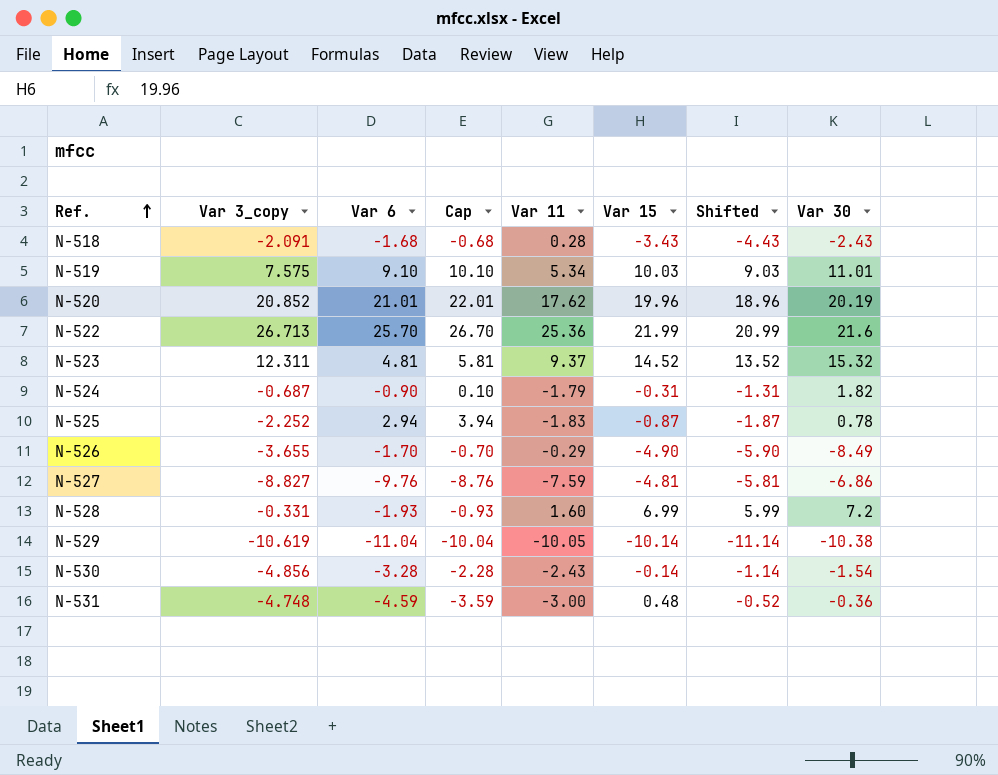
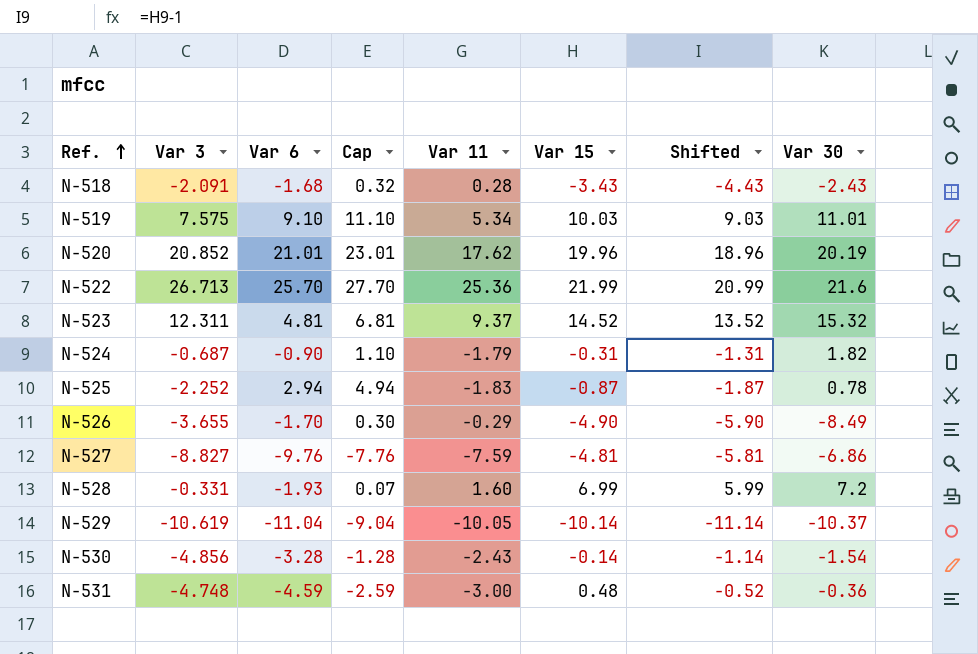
column name: Var 3_copy -> Var 3
column Cap | formula: [Var 6] + 1 -> [Var 6] + 2
N-529 | Var 30: -10.38 -> -10.37

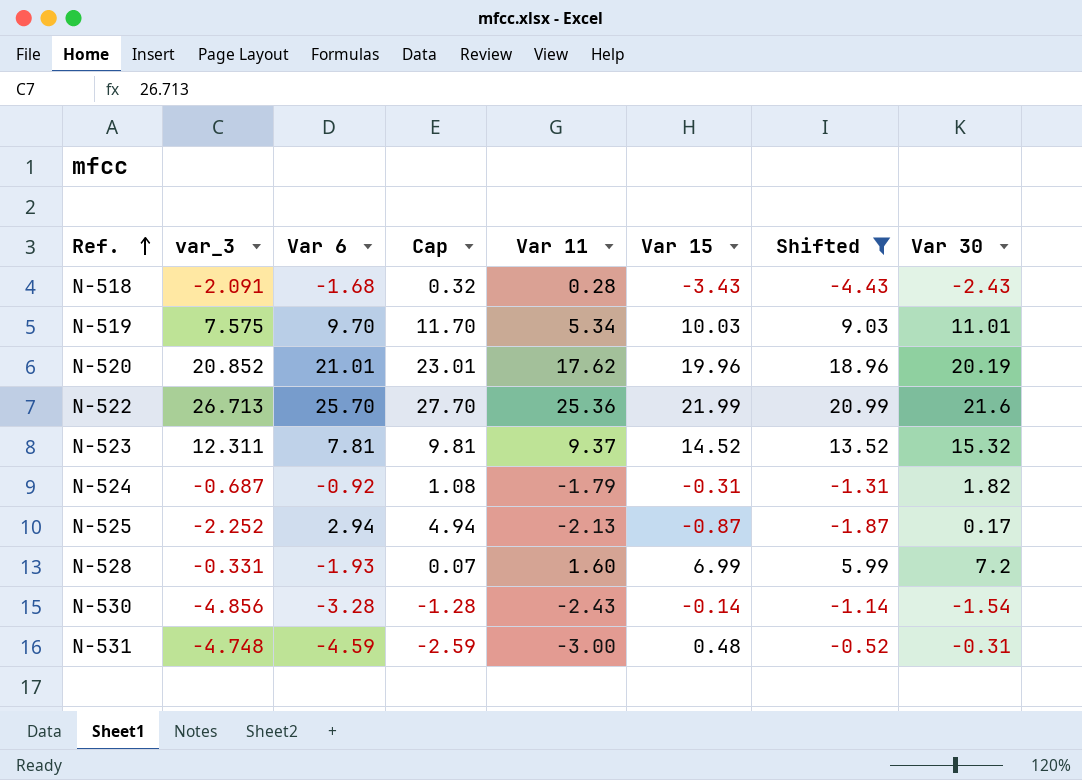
filter: none -> Shifted >= -4.43
column name: Var 3 -> var_3
N-519 | Var 6: 9.10 -> 9.70
N-519 | Cap: 11.10 -> 11.70
N-523 | Var 6: 4.81 -> 7.81
N-523 | Cap: 6.81 -> 9.81
N-524 | Var 6: -0.90 -> -0.92
N-524 | Cap: 1.10 -> 1.08
N-525 | Var 11: -1.83 -> -2.13
N-525 | Var 30: 0.78 -> 0.17
N-531 | Var 30: -0.36 -> -0.31

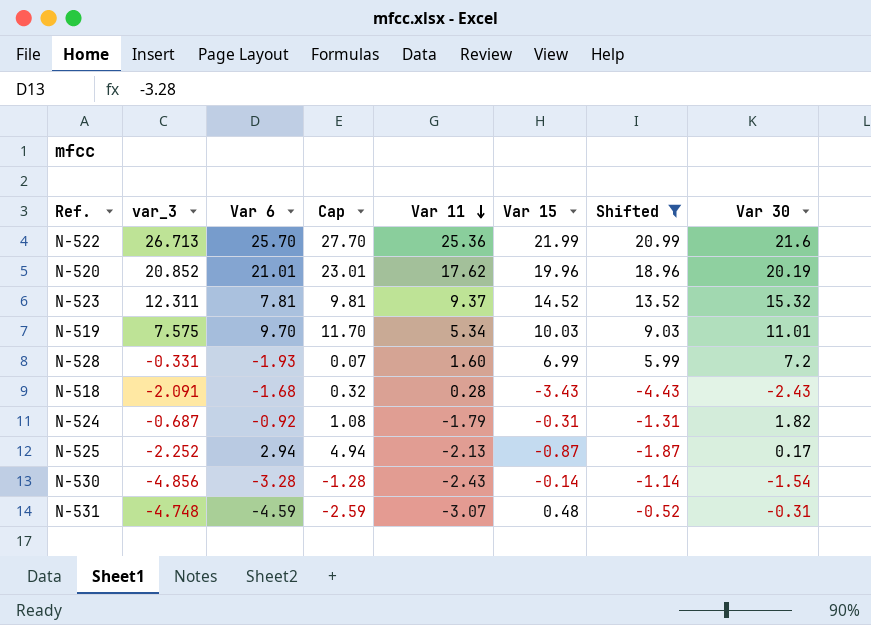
row order: Ref. ascending -> Var 11 descending
N-531 | Var 11: -3.00 -> -3.07

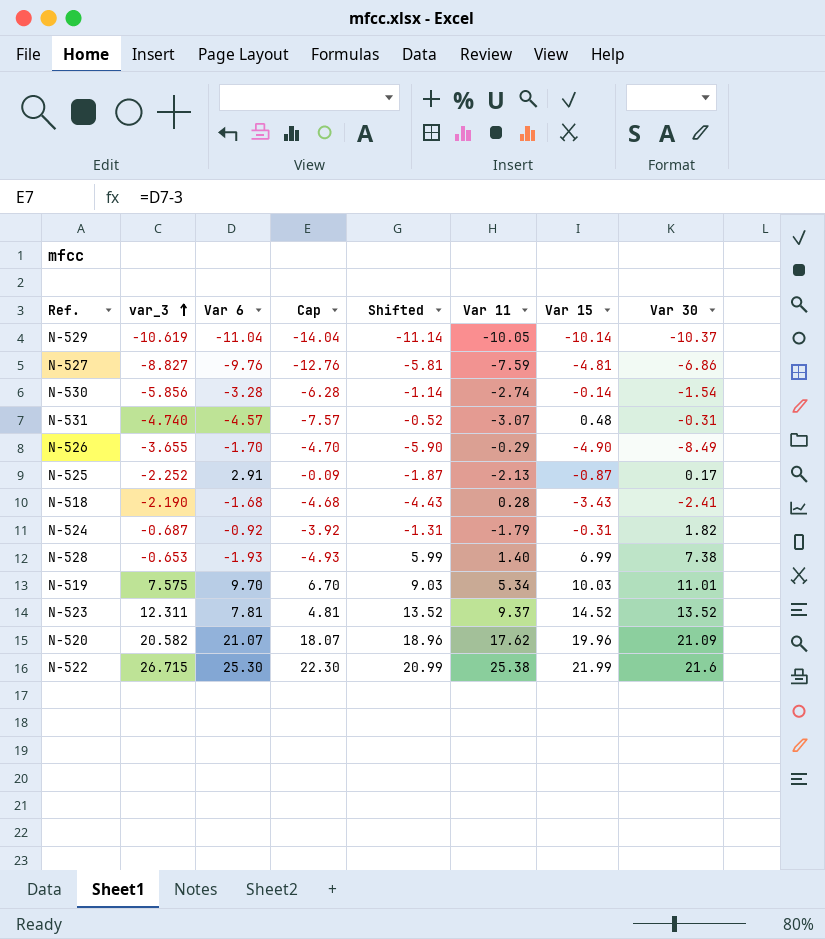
filter: Shifted >= -4.43 -> none
row order: Var 11 descending -> var_3 ascending
column Cap | formula: [Var 6] + 2 -> [Var 6] - 3
column Shifted | position: 7 -> 5
N-530 | var_3: -4.856 -> -5.856
N-530 | Var 11: -2.43 -> -2.74
N-531 | var_3: -4.748 -> -4.740
N-531 | Var 6: -4.59 -> -4.57
N-525 | Var 6: 2.94 -> 2.91
N-518 | var_3: -2.091 -> -2.190
N-518 | Var 30: -2.43 -> -2.41
N-528 | var_3: -0.331 -> -0.653
N-528 | Var 11: 1.60 -> 1.40
N-528 | Var 30: 7.2 -> 7.38
N-523 | Var 30: 15.32 -> 13.52
N-520 | var_3: 20.852 -> 20.582
N-520 | Var 6: 21.01 -> 21.07
N-520 | Var 30: 20.19 -> 21.09
N-522 | var_3: 26.713 -> 26.715
N-522 | Var 6: 25.70 -> 25.30
N-522 | Var 11: 25.36 -> 25.38

